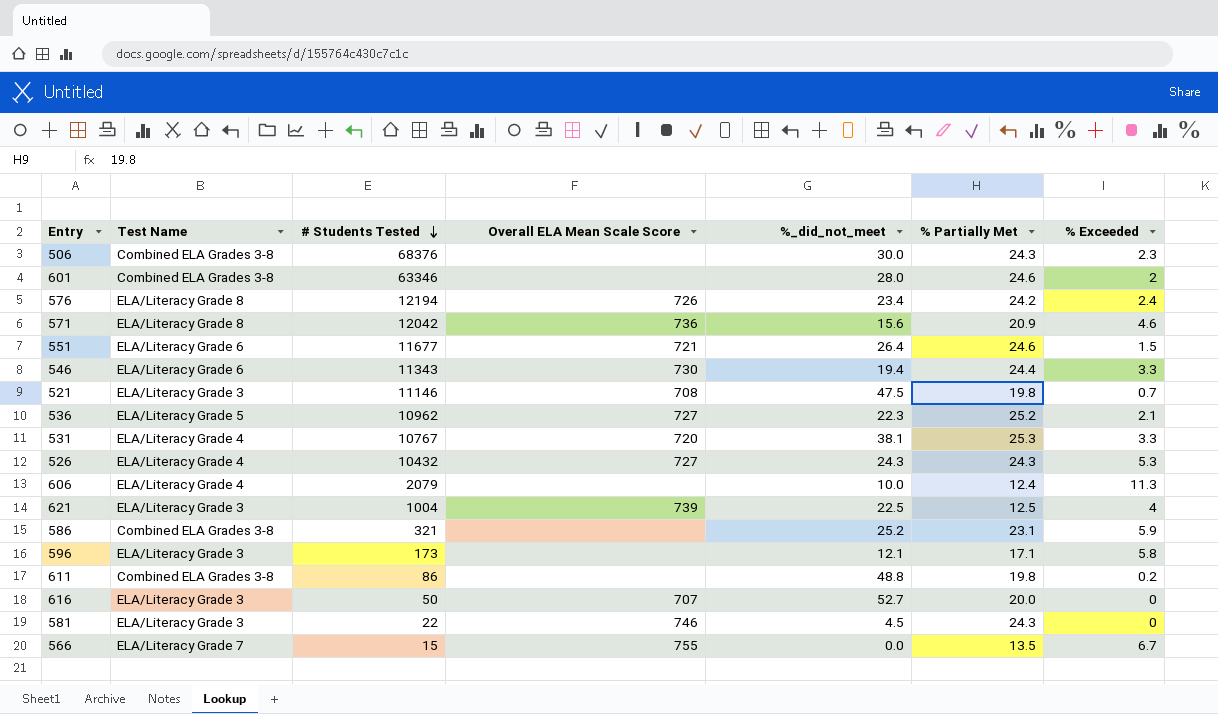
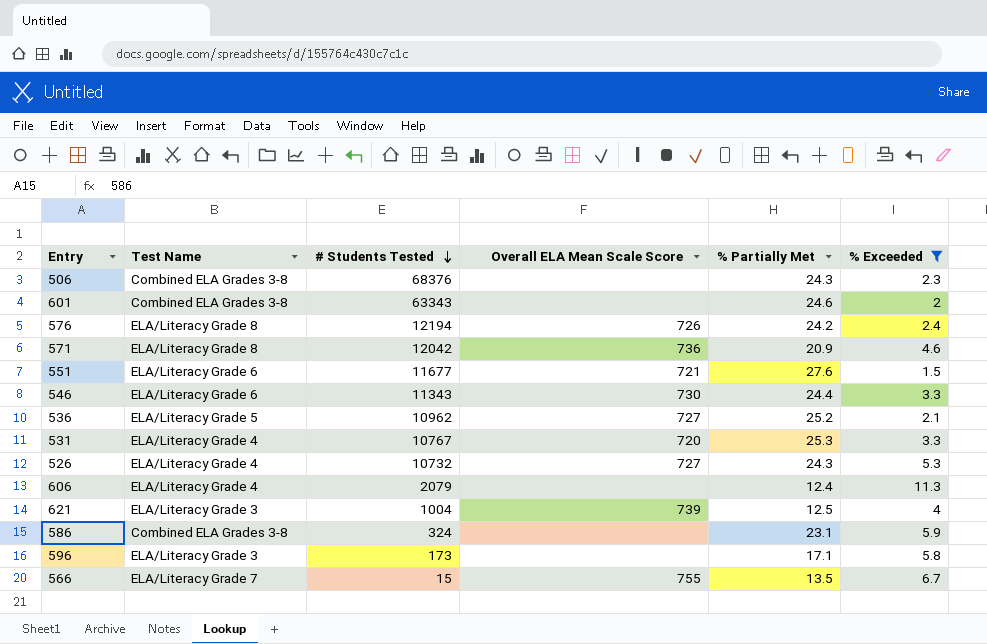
filter: none -> % Exceeded >= 1.5
column %_did_not_meet | position: 5 -> none
601 | # Students Tested: 63346 -> 63343
551 | % Partially Met: 24.6 -> 27.6
526 | # Students Tested: 10432 -> 10732
586 | # Students Tested: 321 -> 324

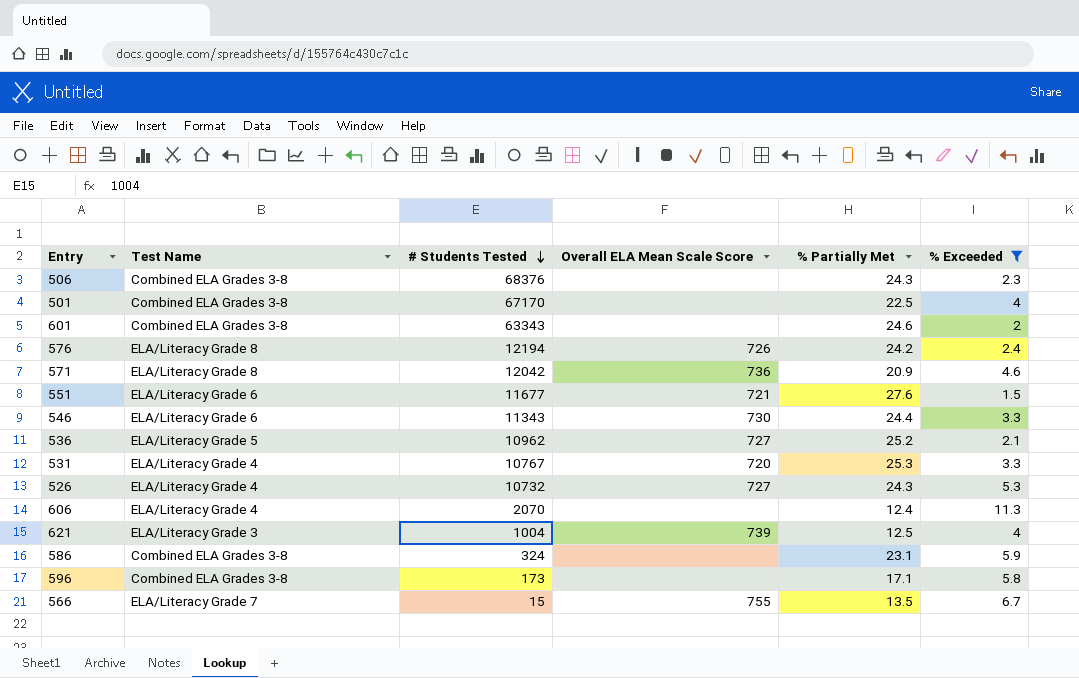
row 501: none -> Combined ELA Grades 3-8 | 67170 | none | 22.5 | 4
606 | # Students Tested: 2079 -> 2070
596 | Test Name: ELA/Literacy Grade 3 -> Combined ELA Grades 3-8

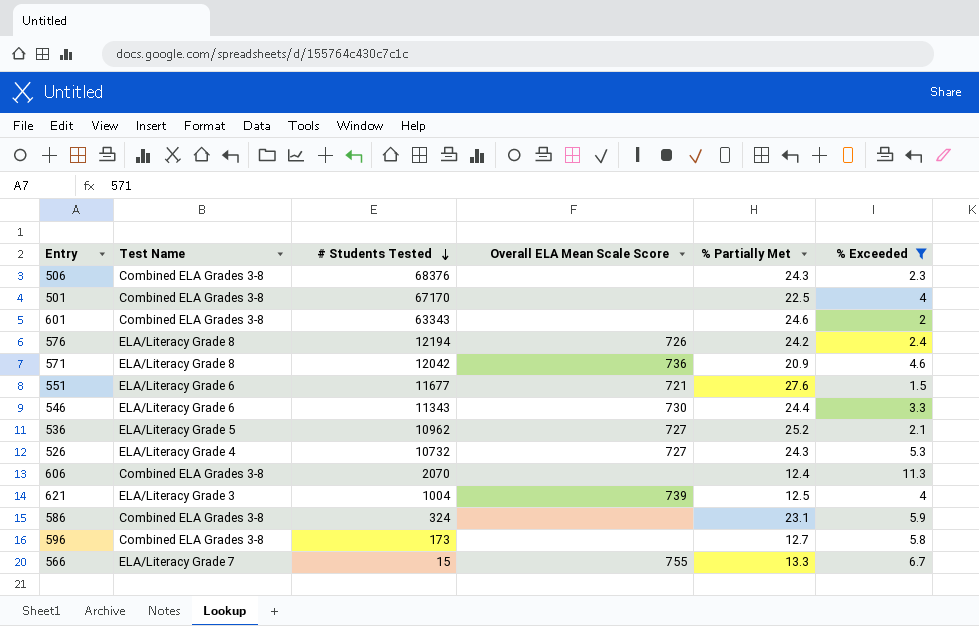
row 531: ELA/Literacy Grade 4 | 10767 | 720 | 25.3 | 3.3 -> none
606 | Test Name: ELA/Literacy Grade 4 -> Combined ELA Grades 3-8
596 | % Partially Met: 17.1 -> 12.7
566 | % Partially Met: 13.5 -> 13.3

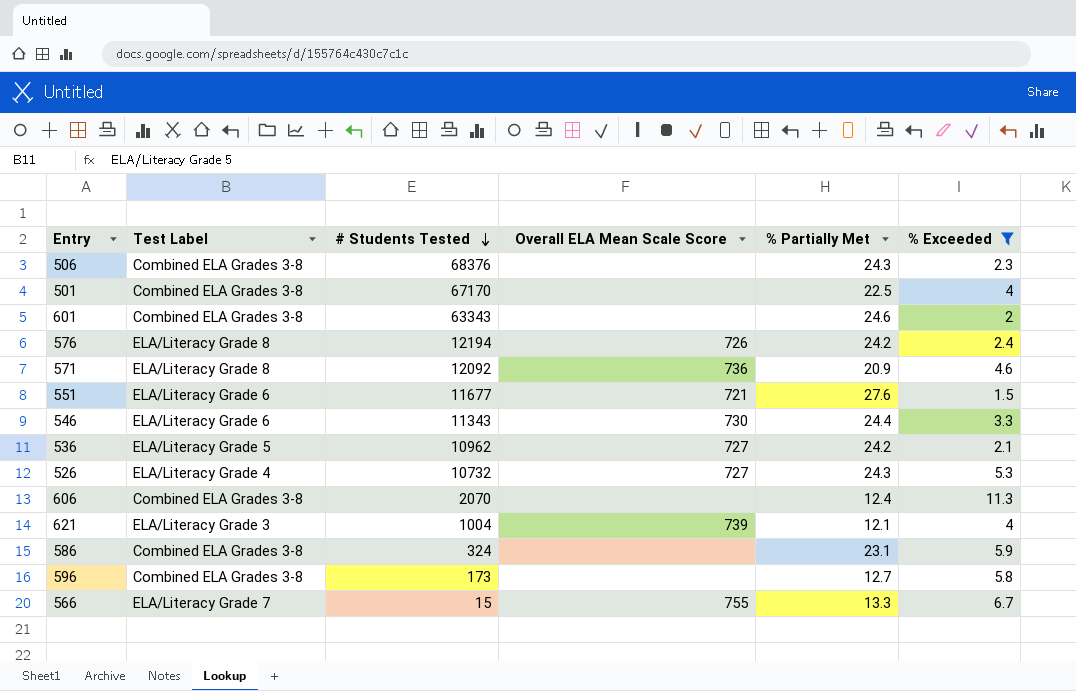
column name: Test Name -> Test Label
571 | # Students Tested: 12042 -> 12092
536 | % Partially Met: 25.2 -> 24.2
621 | % Partially Met: 12.5 -> 12.1

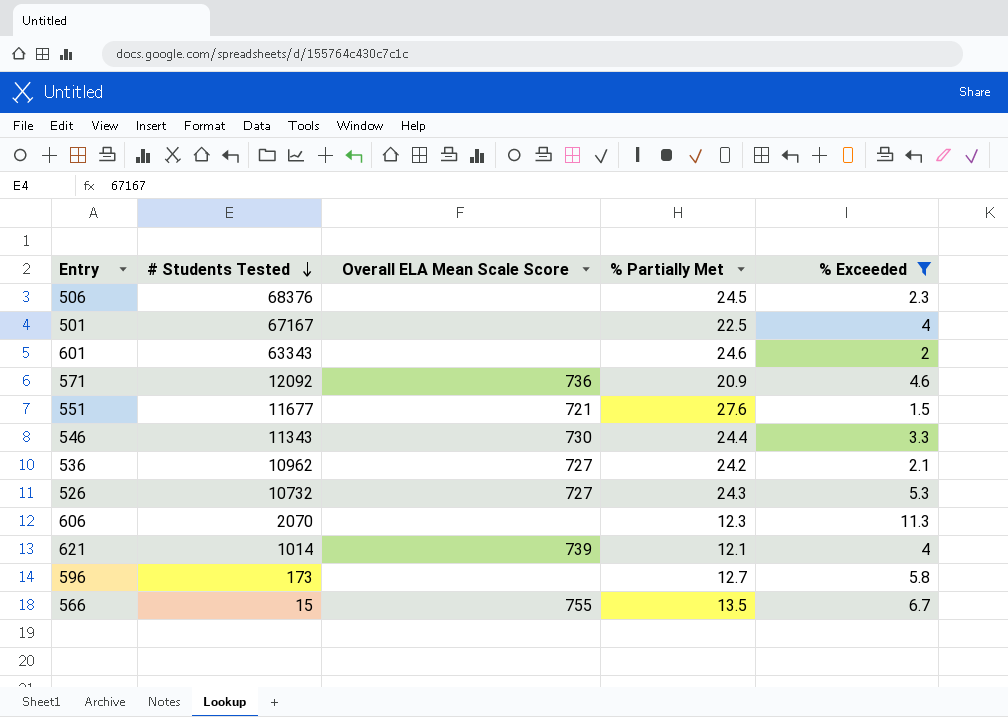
column Test Label | position: 2 -> none
row 576: ELA/Literacy Grade 8 | 12194 | 726 | 24.2 | 2.4 -> none
row 586: Combined ELA Grades 3-8 | 324 | none | 23.1 | 5.9 -> none
506 | % Partially Met: 24.3 -> 24.5
501 | # Students Tested: 67170 -> 67167
606 | % Partially Met: 12.4 -> 12.3
621 | # Students Tested: 1004 -> 1014
566 | % Partially Met: 13.3 -> 13.5

